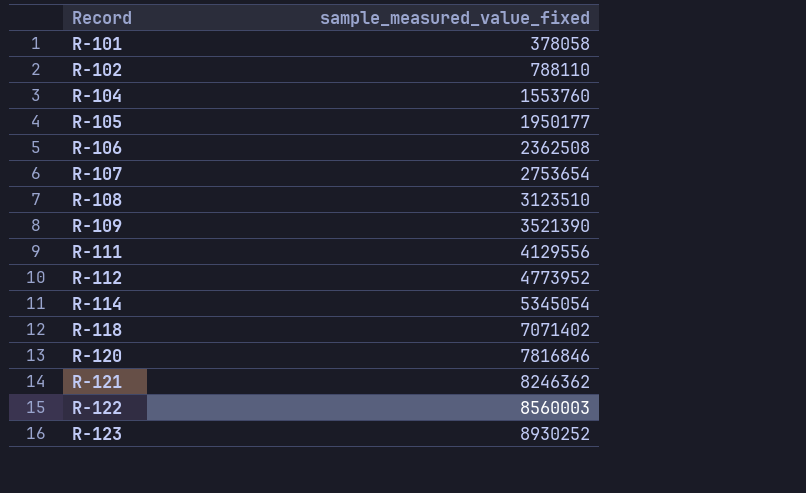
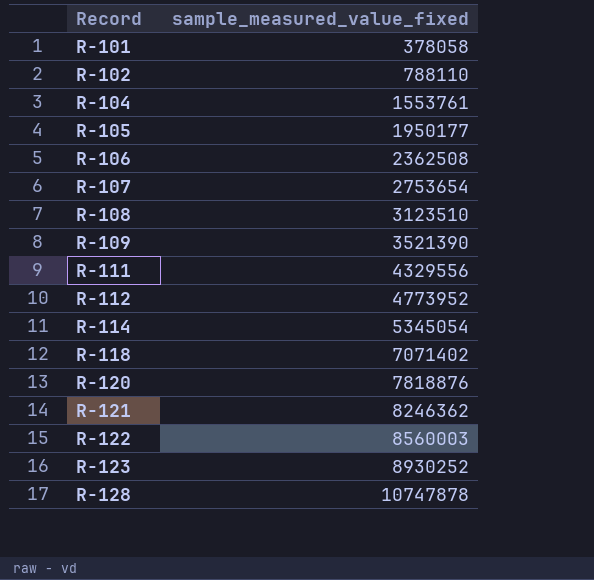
R-104 | sample_measured_value_fixed: 1553760 -> 1553761
R-111 | sample_measured_value_fixed: 4129556 -> 4329556
R-120 | sample_measured_value_fixed: 7816846 -> 7818876
row R-128: none -> 10747878

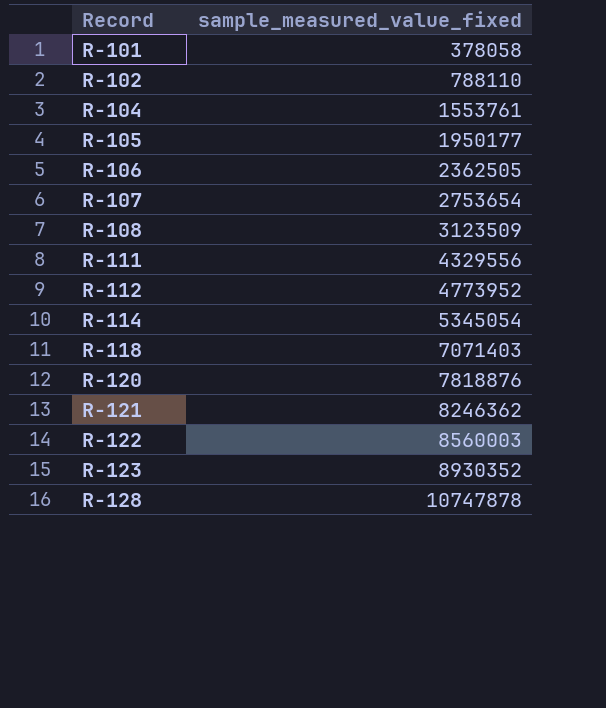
row R-109: 3521390 -> none
R-106 | sample_measured_value_fixed: 2362508 -> 2362505
R-108 | sample_measured_value_fixed: 3123510 -> 3123509
R-118 | sample_measured_value_fixed: 7071402 -> 7071403
R-123 | sample_measured_value_fixed: 8930252 -> 8930352

